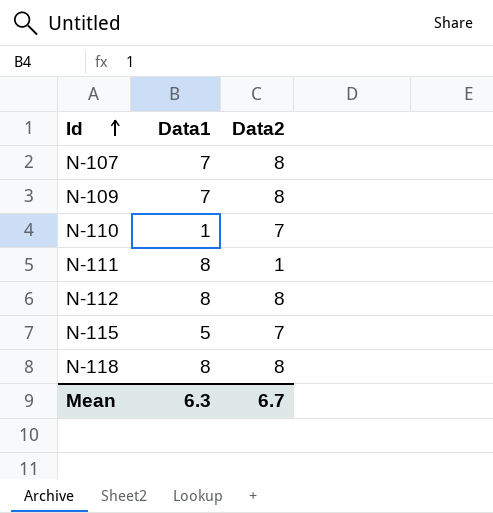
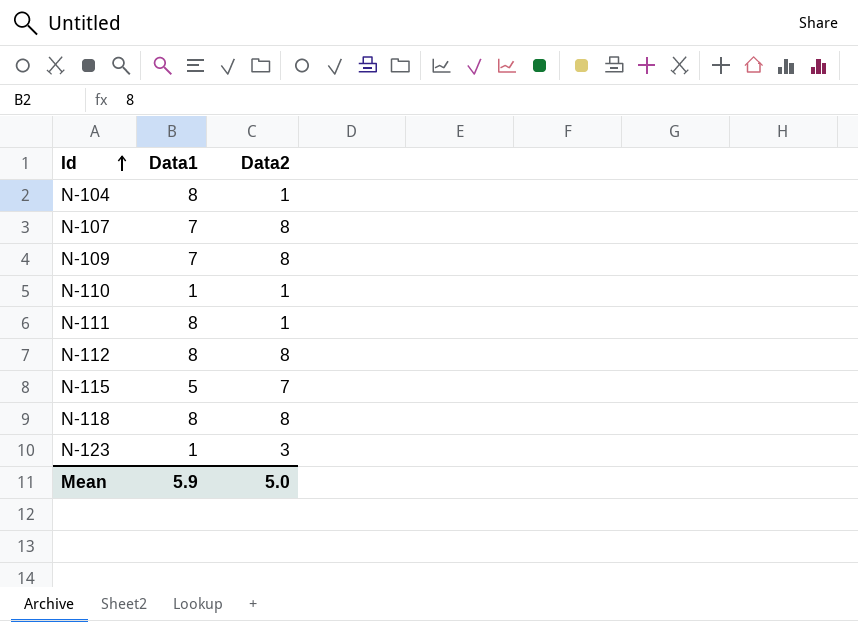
row N-104: none -> 8 | 1
N-110 | Data2: 7 -> 1
row N-123: none -> 1 | 3
Mean | Data1: 6.3 -> 5.9
Mean | Data2: 6.7 -> 5.0

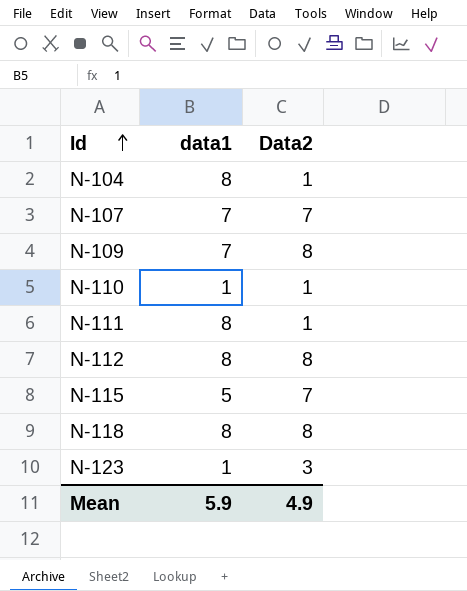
column name: Data1 -> data1
N-107 | Data2: 8 -> 7
Mean | Data2: 5.0 -> 4.9

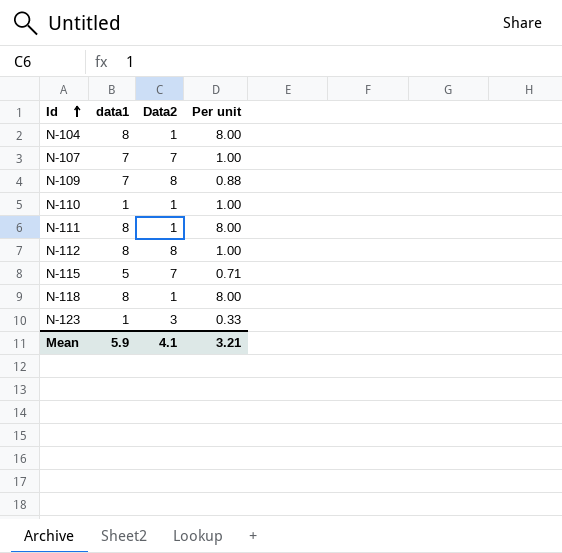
column Per unit | formula: none -> [data1] / [Data2]
N-118 | Data2: 8 -> 1
Mean | Data2: 4.9 -> 4.1

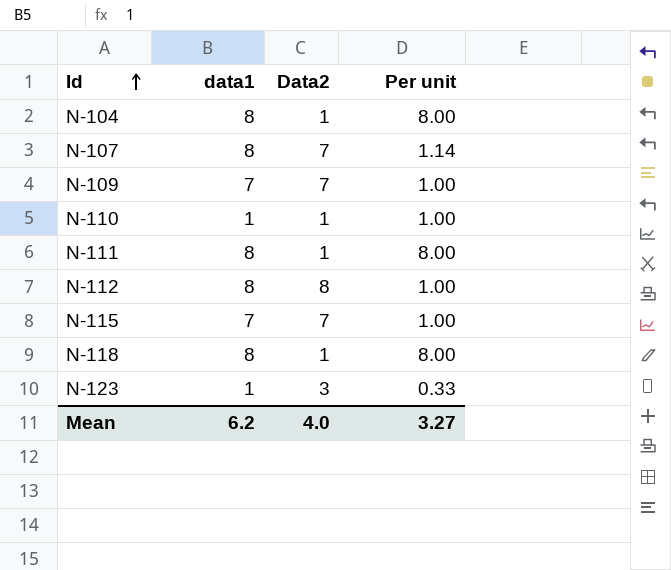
N-107 | data1: 7 -> 8
N-107 | Per unit: 1.00 -> 1.14
N-109 | Data2: 8 -> 7
N-109 | Per unit: 0.88 -> 1.00
N-115 | data1: 5 -> 7
N-115 | Per unit: 0.71 -> 1.00
Mean | data1: 5.9 -> 6.2
Mean | Data2: 4.1 -> 4.0
Mean | Per unit: 3.21 -> 3.27

